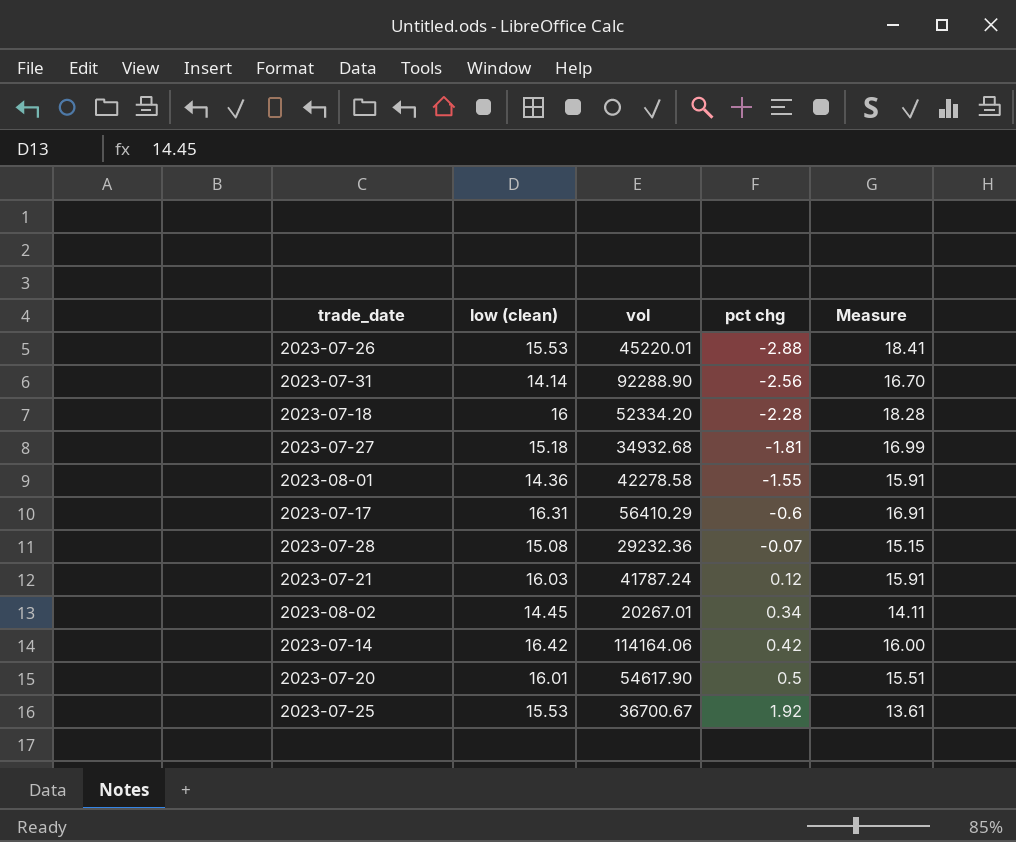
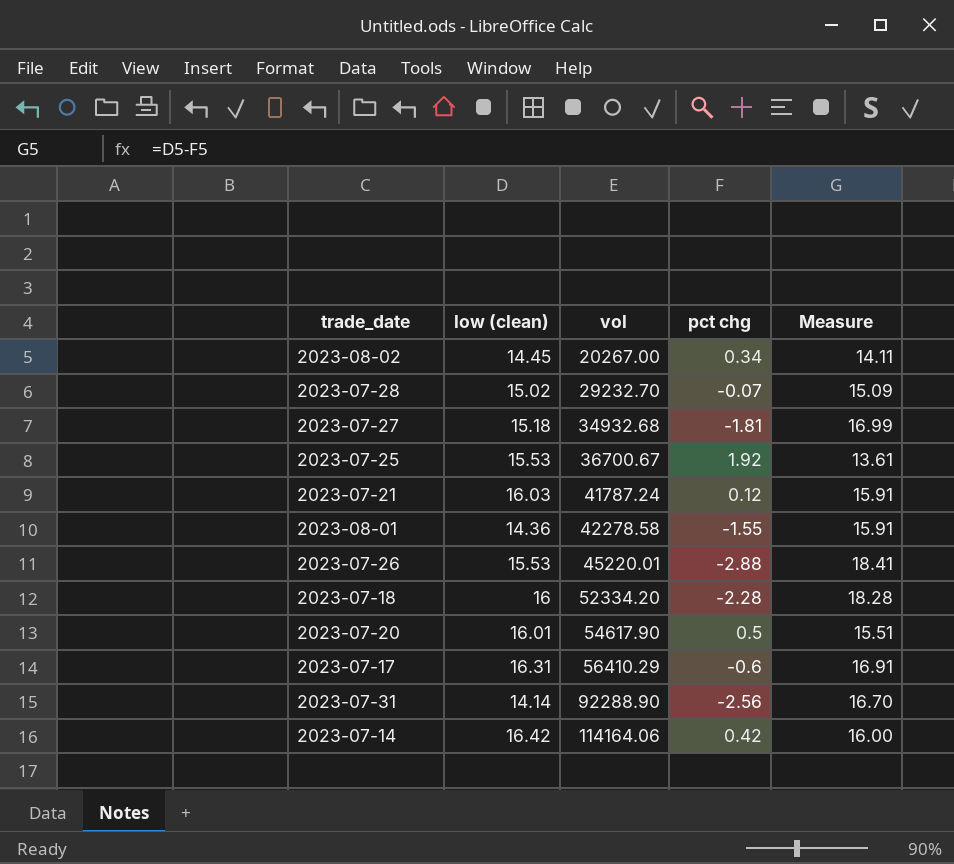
row order: pct chg ascending -> vol ascending
2023-08-02 | vol: 20267.01 -> 20267.00
2023-07-28 | low (clean): 15.08 -> 15.02
2023-07-28 | vol: 29232.36 -> 29232.70
2023-07-28 | Measure: 15.15 -> 15.09

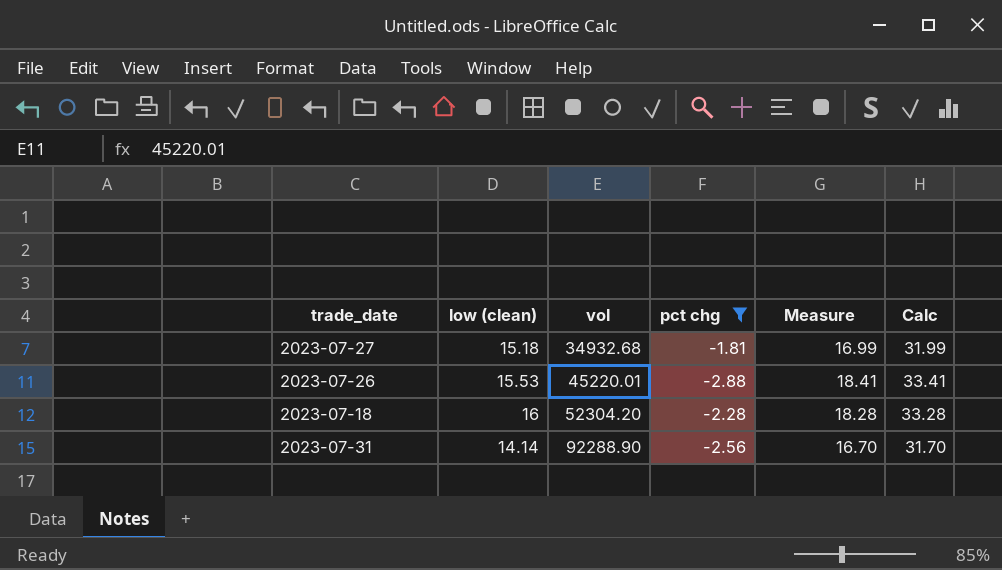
filter: none -> pct chg <= -1.81
column Calc | formula: none -> [Measure] + 15
2023-07-18 | vol: 52334.20 -> 52304.20

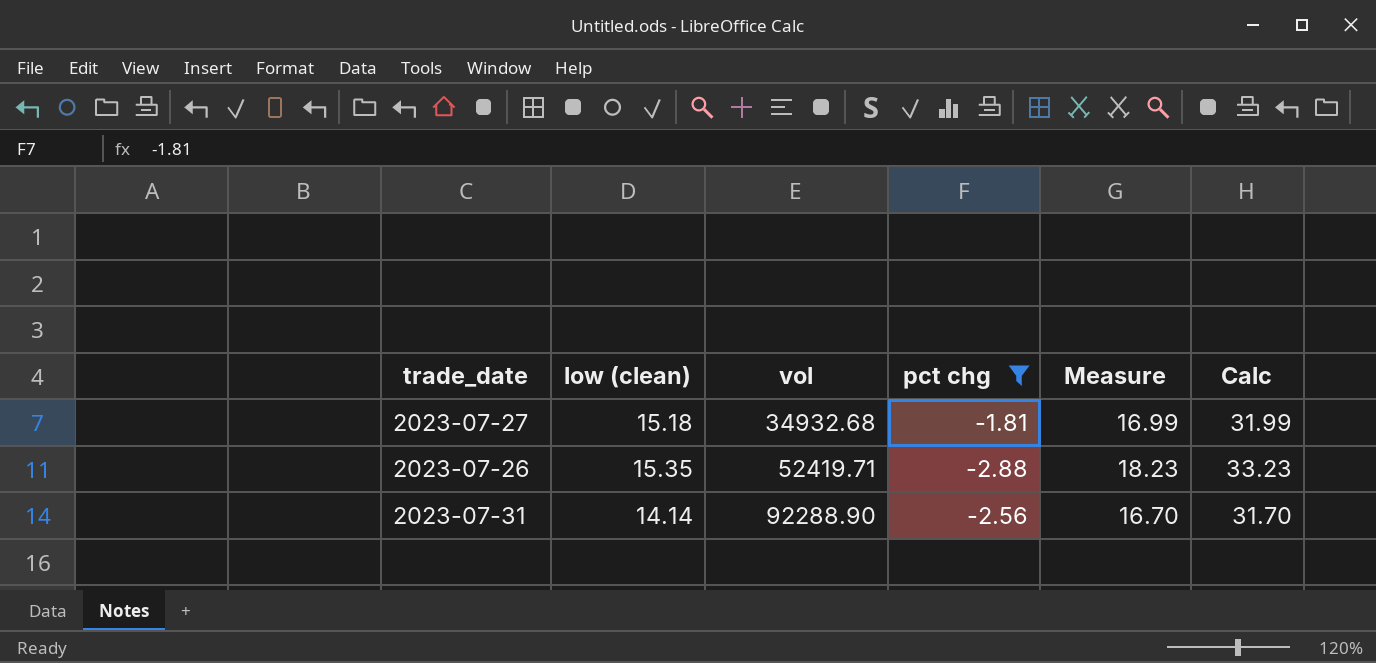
row 2023-07-18: 16 | 52304.20 | -2.28 | 18.28 | 33.28 -> none
2023-07-26 | low (clean): 15.53 -> 15.35
2023-07-26 | vol: 45220.01 -> 52419.71
2023-07-26 | Measure: 18.41 -> 18.23
2023-07-26 | Calc: 33.41 -> 33.23

